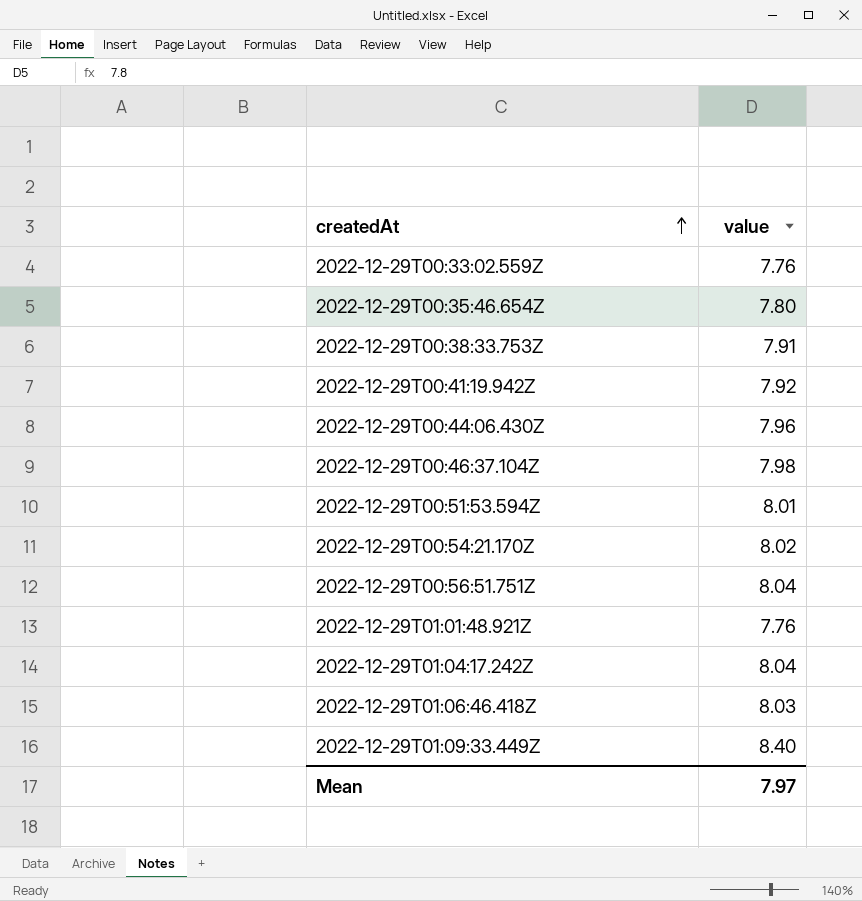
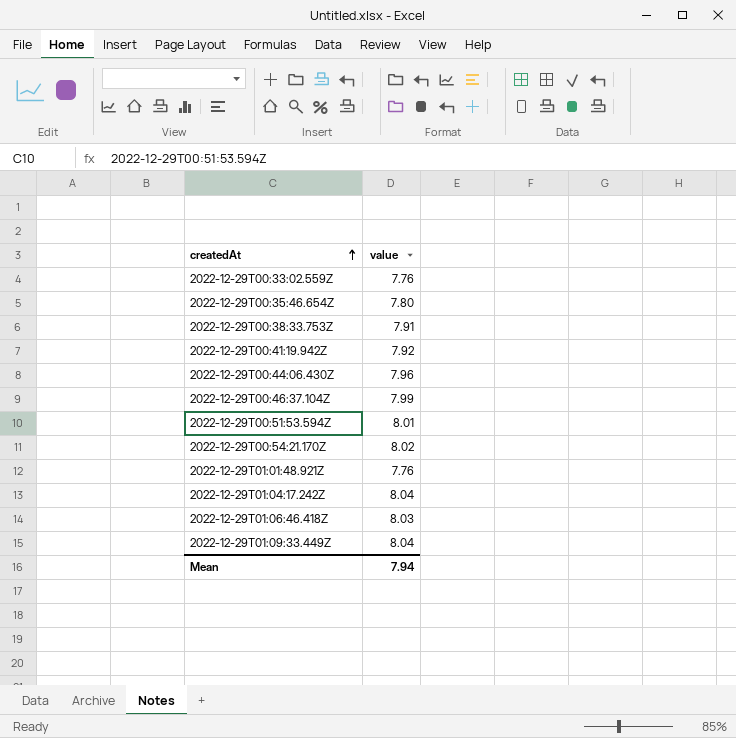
row 2022-12-29T00:56:51.751Z: 8.04 -> none
2022-12-29T00:46:37.104Z | value: 7.98 -> 7.99
2022-12-29T01:09:33.449Z | value: 8.40 -> 8.04
Mean | value: 7.97 -> 7.94

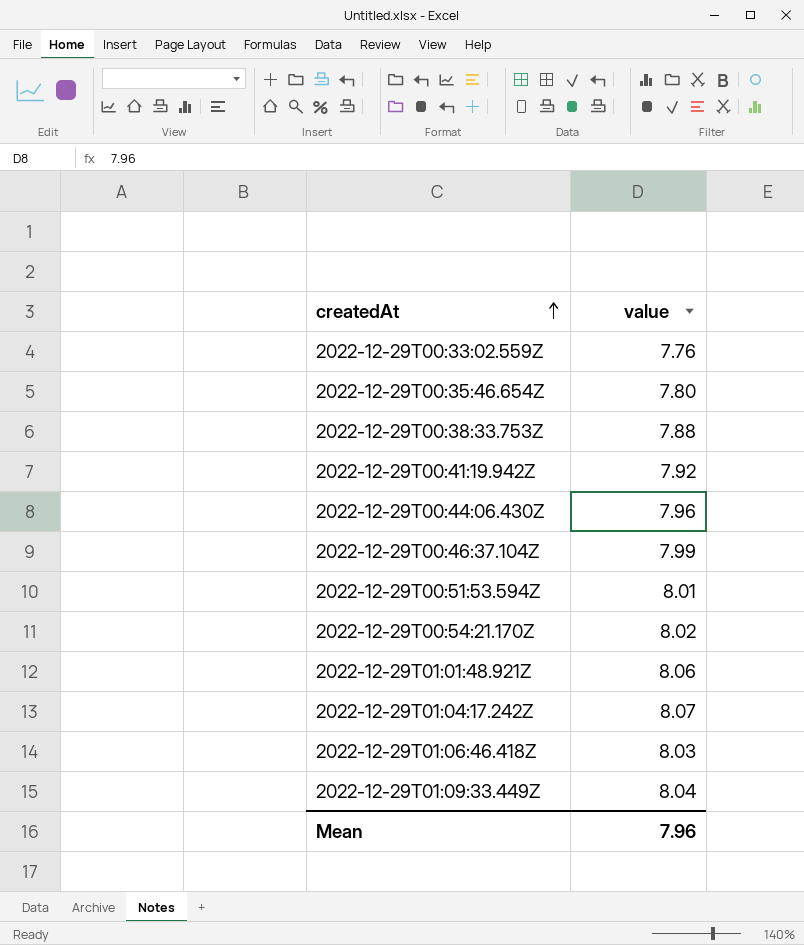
2022-12-29T00:38:33.753Z | value: 7.91 -> 7.88
2022-12-29T01:01:48.921Z | value: 7.76 -> 8.06
2022-12-29T01:04:17.242Z | value: 8.04 -> 8.07
Mean | value: 7.94 -> 7.96

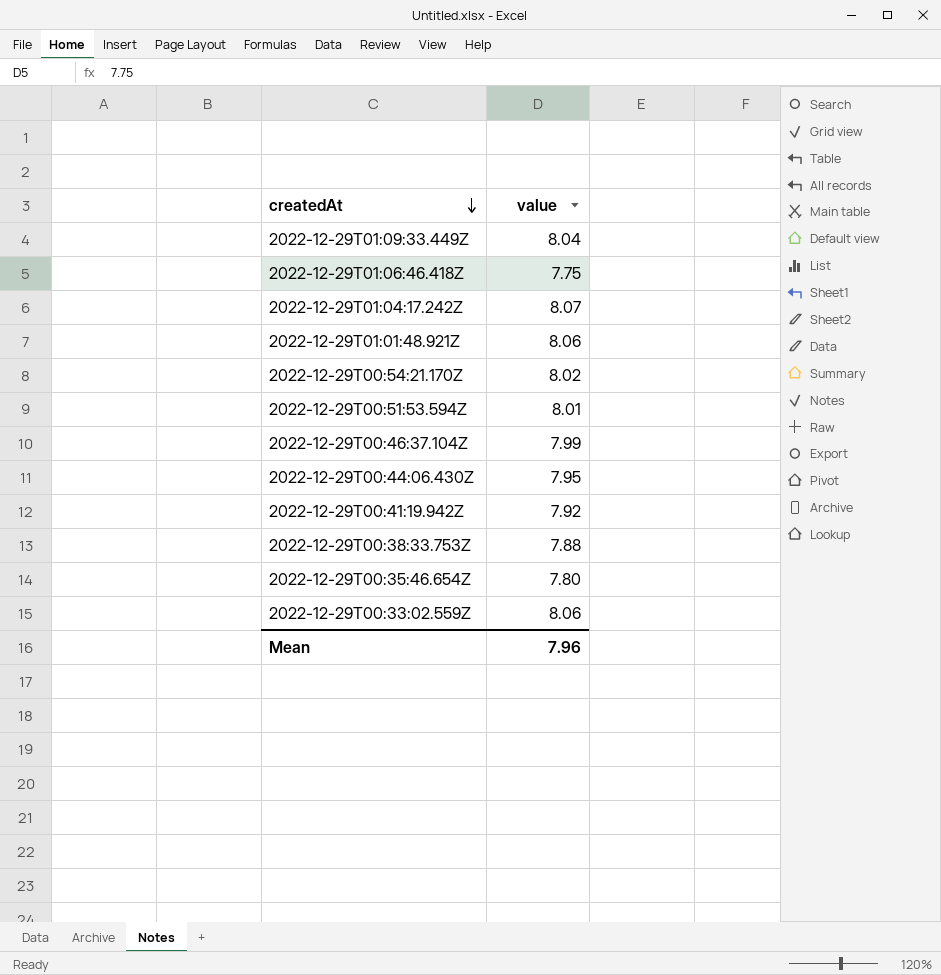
row order: createdAt ascending -> createdAt descending
2022-12-29T01:06:46.418Z | value: 8.03 -> 7.75
2022-12-29T00:44:06.430Z | value: 7.96 -> 7.95
2022-12-29T00:33:02.559Z | value: 7.76 -> 8.06

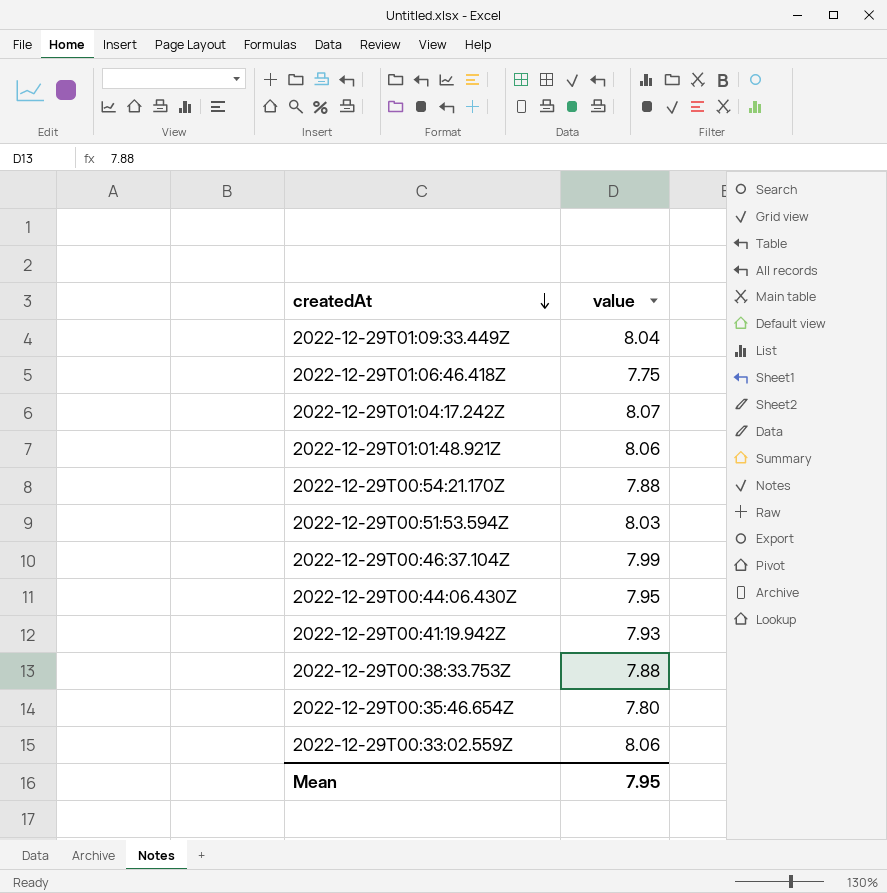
2022-12-29T00:54:21.170Z | value: 8.02 -> 7.88
2022-12-29T00:51:53.594Z | value: 8.01 -> 8.03
2022-12-29T00:41:19.942Z | value: 7.92 -> 7.93
Mean | value: 7.96 -> 7.95

